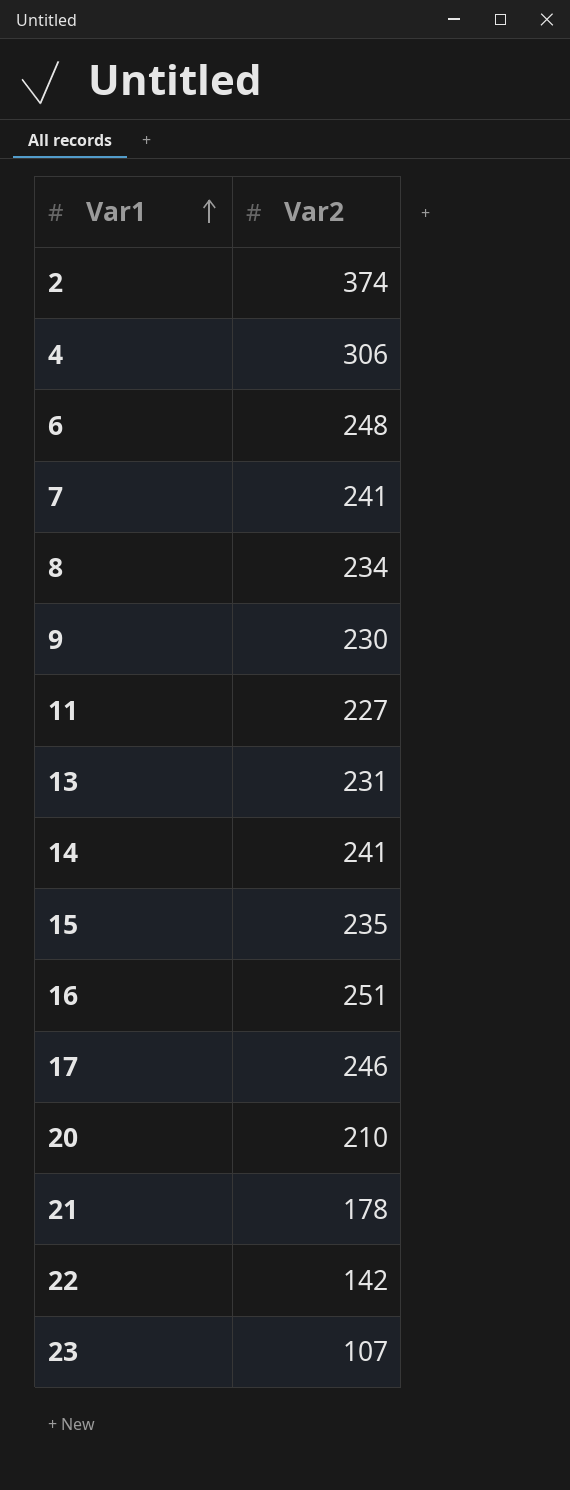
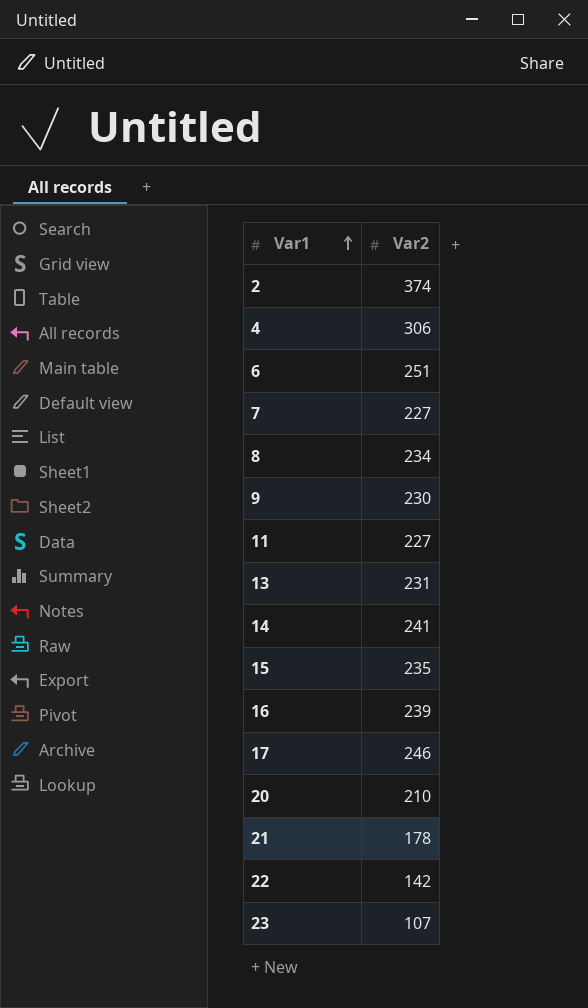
6 | Var2: 248 -> 251
7 | Var2: 241 -> 227
16 | Var2: 251 -> 239

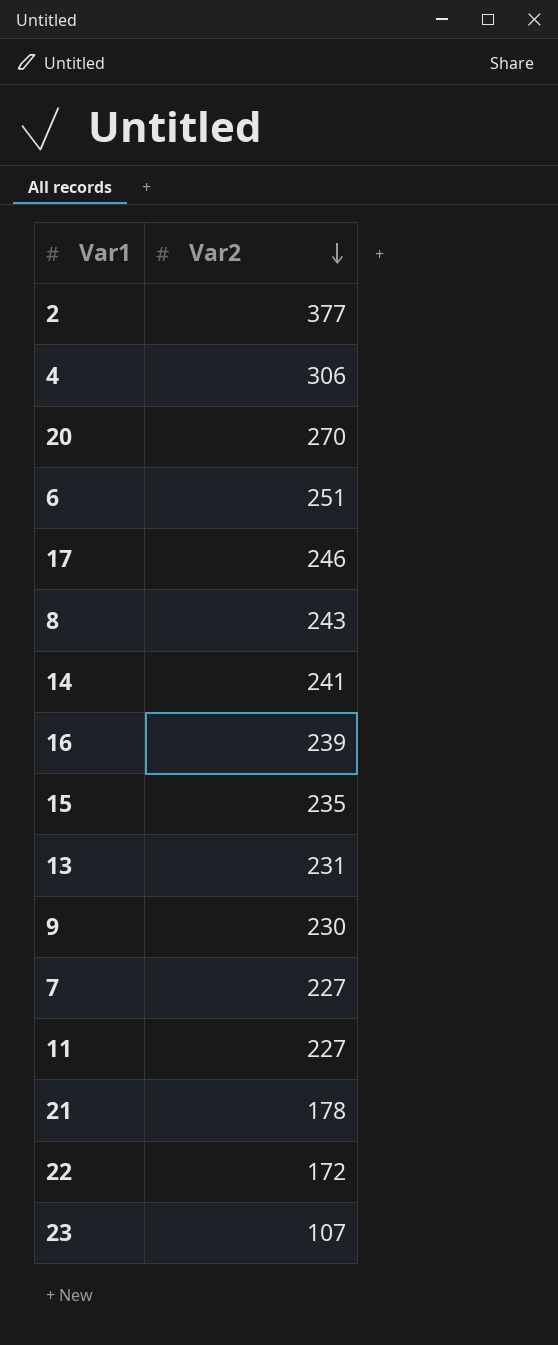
row order: Var1 ascending -> Var2 descending
2 | Var2: 374 -> 377
20 | Var2: 210 -> 270
8 | Var2: 234 -> 243
22 | Var2: 142 -> 172

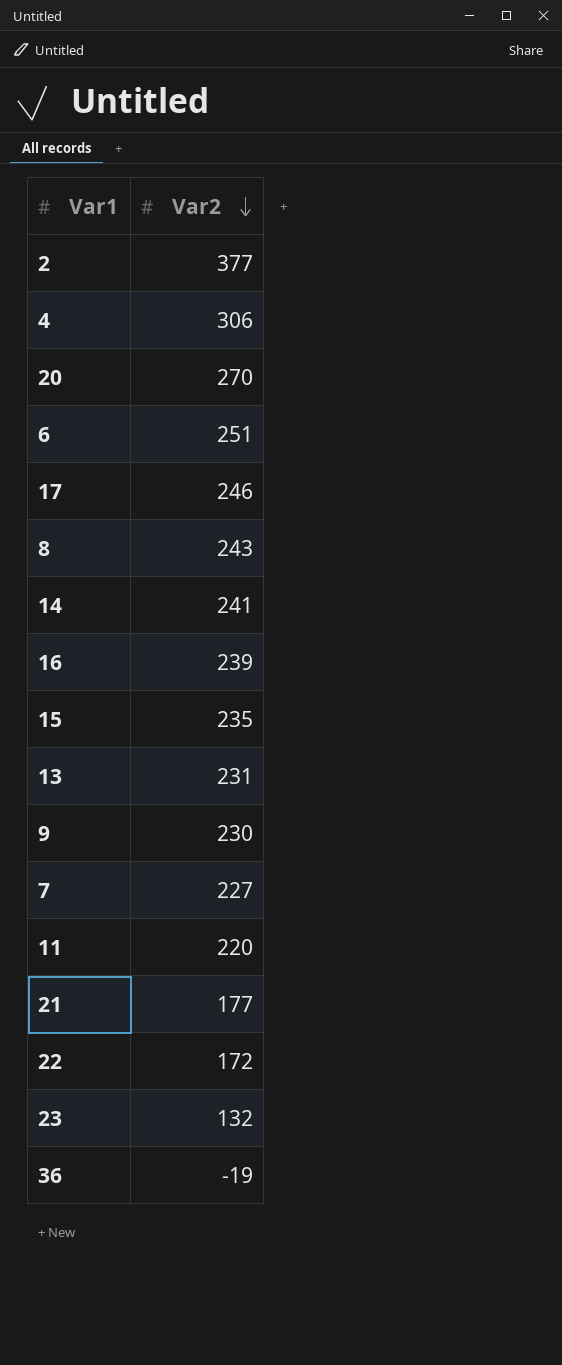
11 | Var2: 227 -> 220
21 | Var2: 178 -> 177
23 | Var2: 107 -> 132
row 36: none -> -19

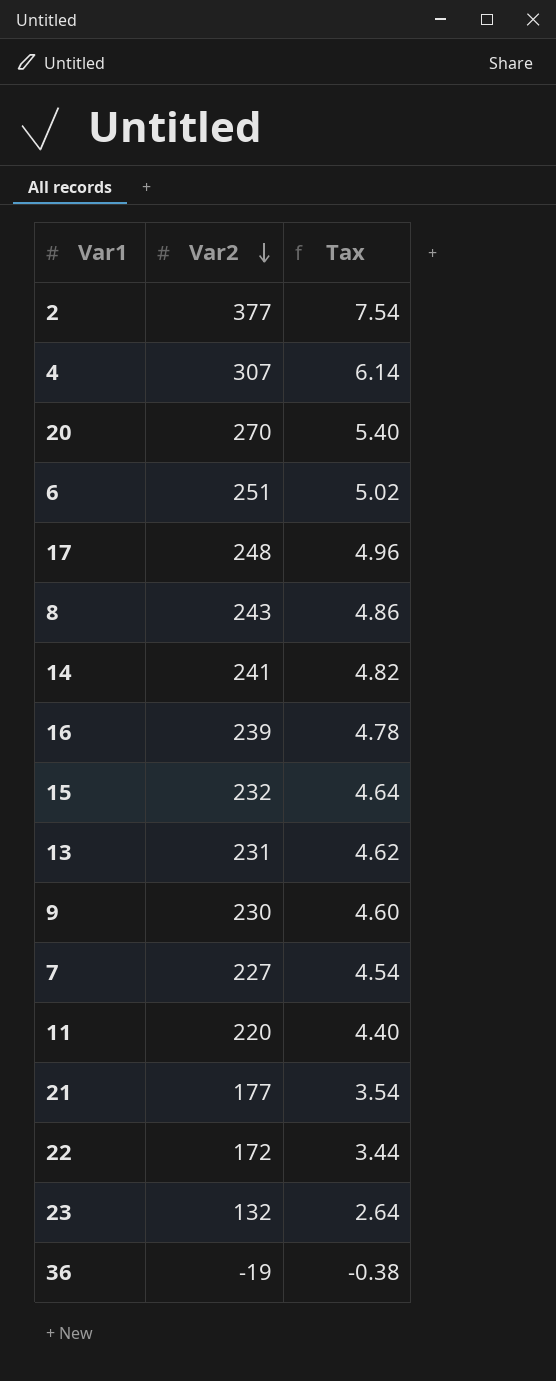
column Tax | formula: none -> [Var2] * 0.02
4 | Var2: 306 -> 307
17 | Var2: 246 -> 248
15 | Var2: 235 -> 232

